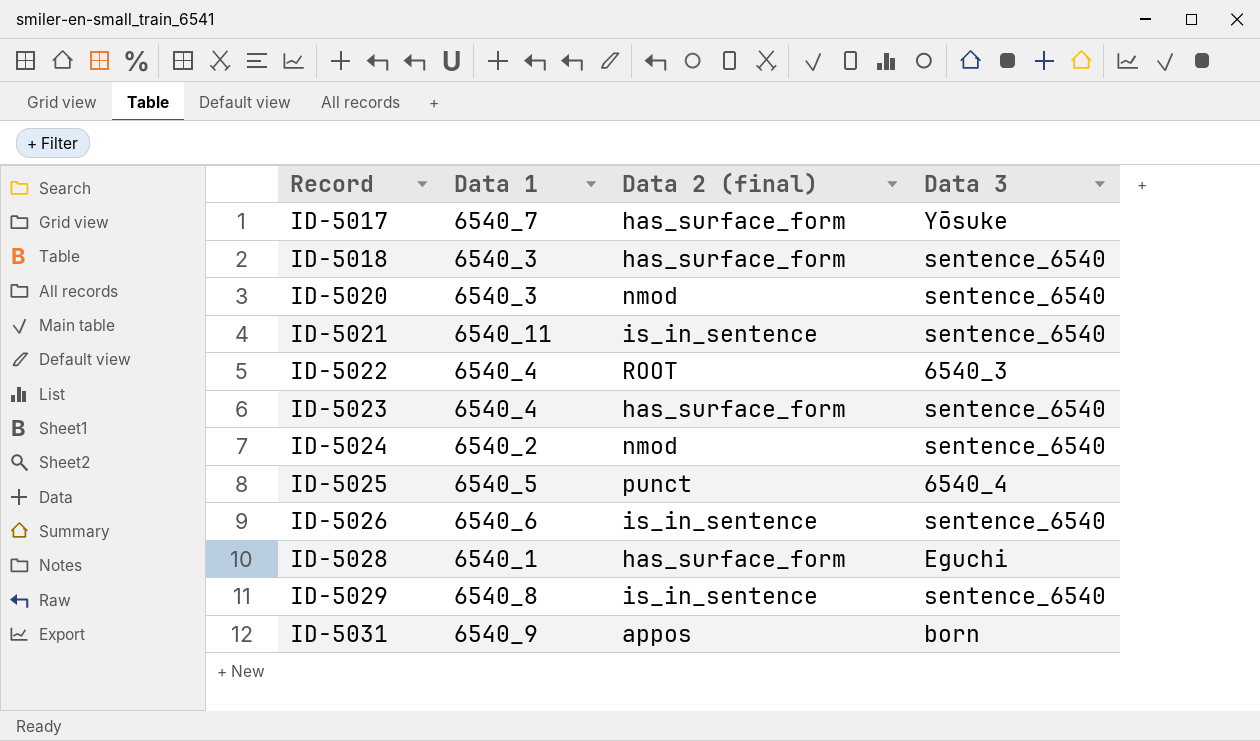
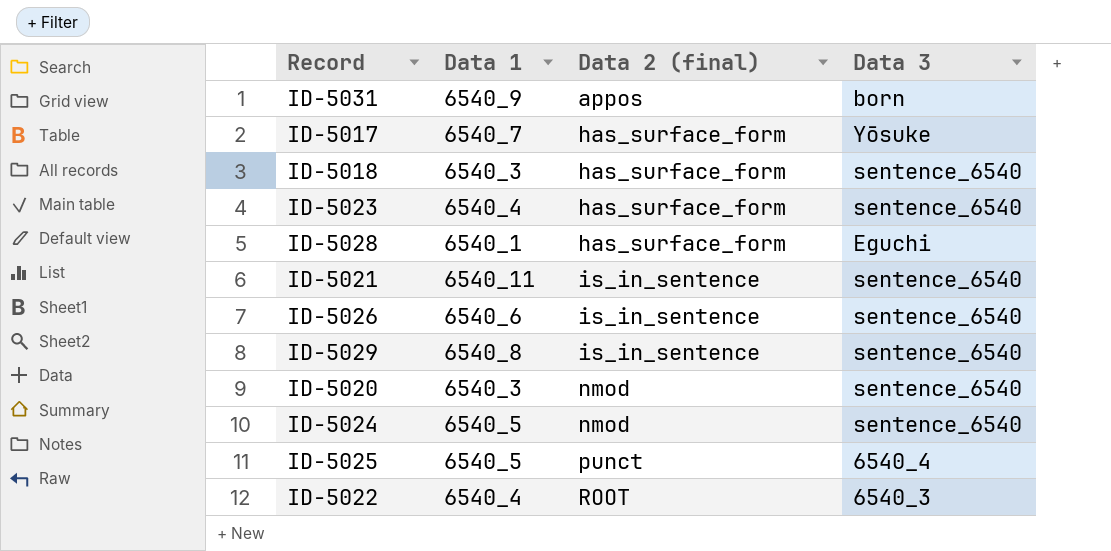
row order: Record ascending -> Data 2 (final) ascending
ID-5024 | Data 1: 6540_2 -> 6540_5

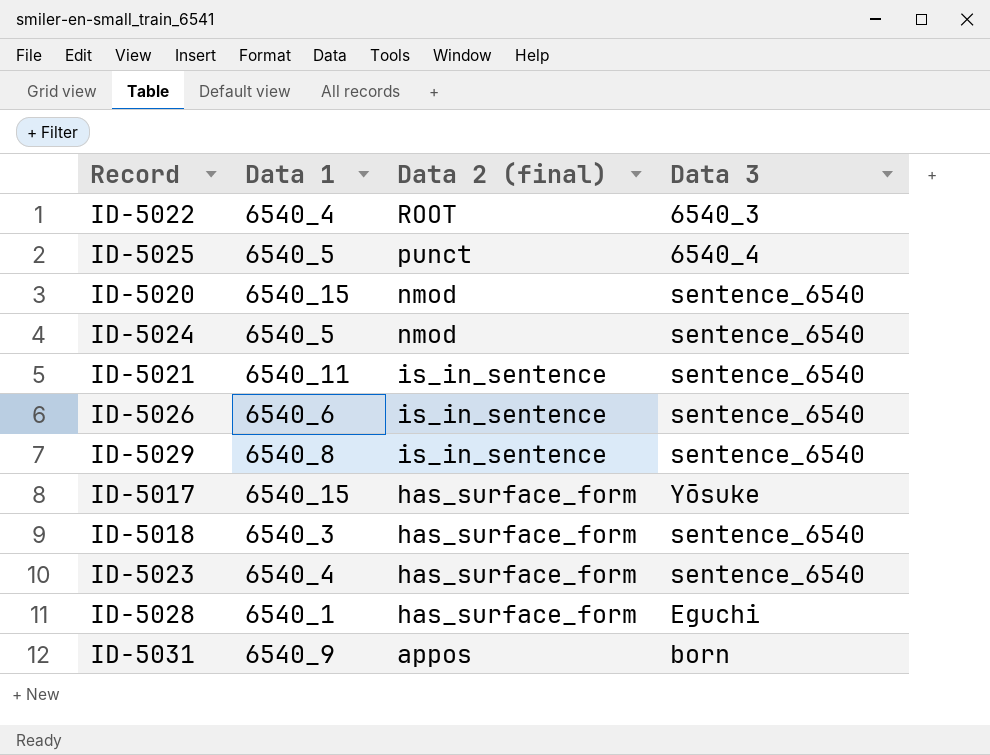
row order: Data 2 (final) ascending -> Data 2 (final) descending
ID-5020 | Data 1: 6540_3 -> 6540_15
ID-5017 | Data 1: 6540_7 -> 6540_15

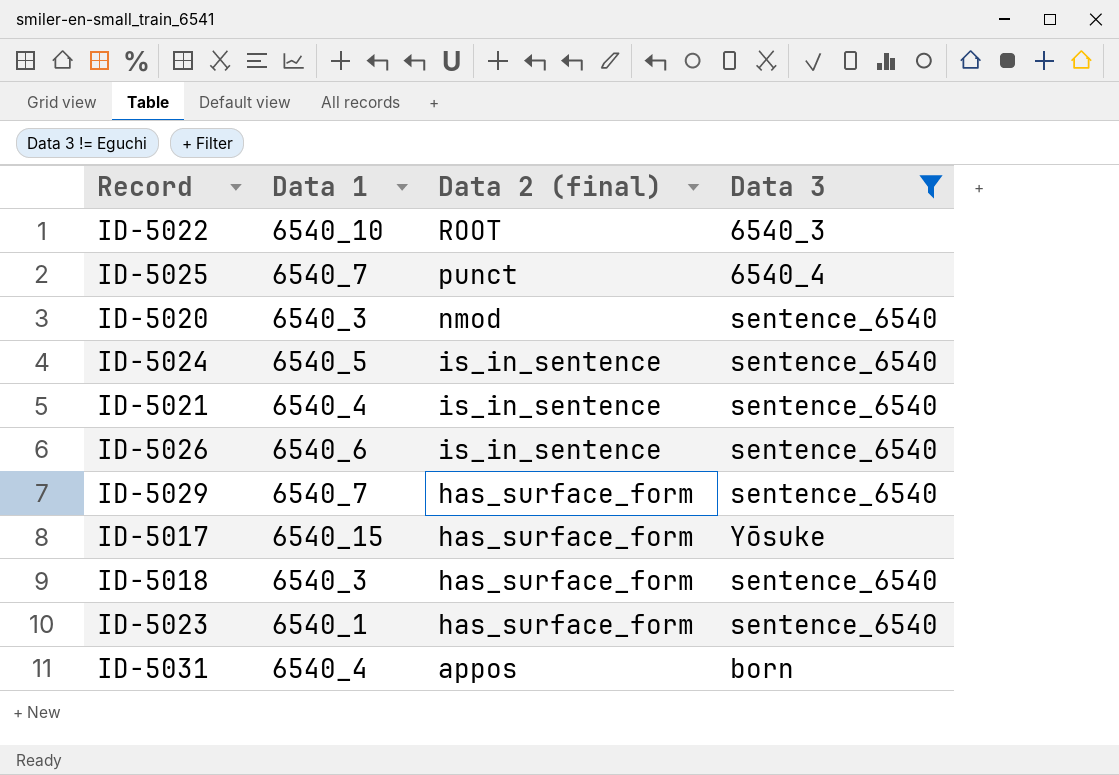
filter: none -> Data 3 != Eguchi
ID-5022 | Data 1: 6540_4 -> 6540_10
ID-5025 | Data 1: 6540_5 -> 6540_7
ID-5020 | Data 1: 6540_15 -> 6540_3
ID-5024 | Data 2 (final): nmod -> is_in_sentence
ID-5021 | Data 1: 6540_11 -> 6540_4
ID-5029 | Data 1: 6540_8 -> 6540_7
ID-5029 | Data 2 (final): is_in_sentence -> has_surface_form
ID-5023 | Data 1: 6540_4 -> 6540_1
ID-5031 | Data 1: 6540_9 -> 6540_4

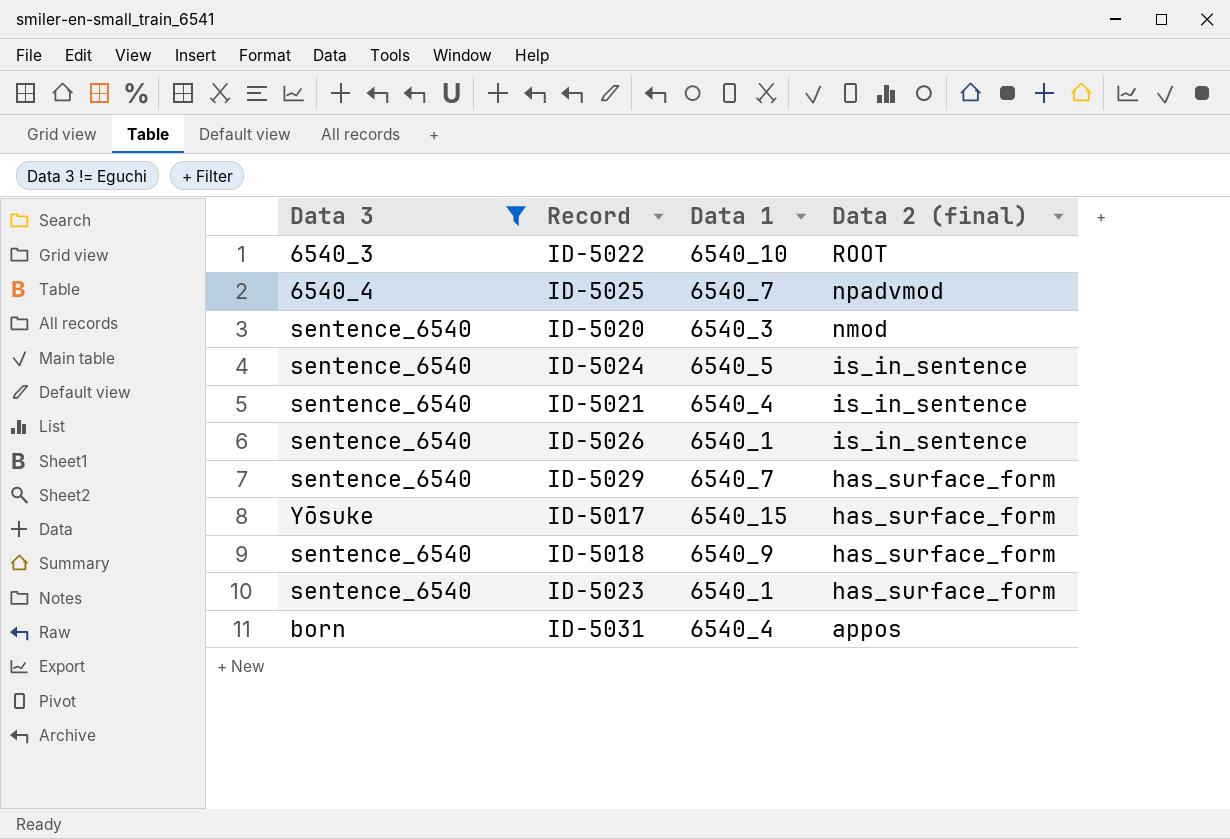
column Data 3 | position: 4 -> 1
ID-5025 | Data 2 (final): punct -> npadvmod
ID-5026 | Data 1: 6540_6 -> 6540_1
ID-5018 | Data 1: 6540_3 -> 6540_9

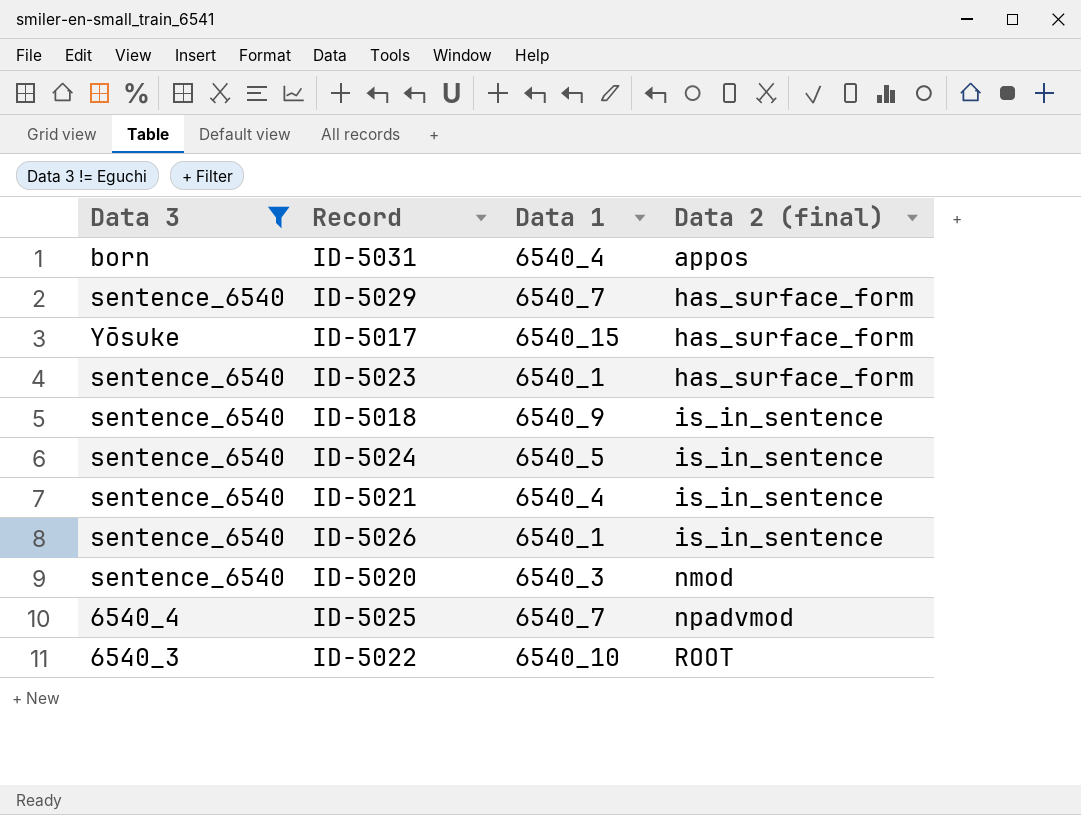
row order: Data 2 (final) descending -> Data 2 (final) ascending
ID-5018 | Data 2 (final): has_surface_form -> is_in_sentence

